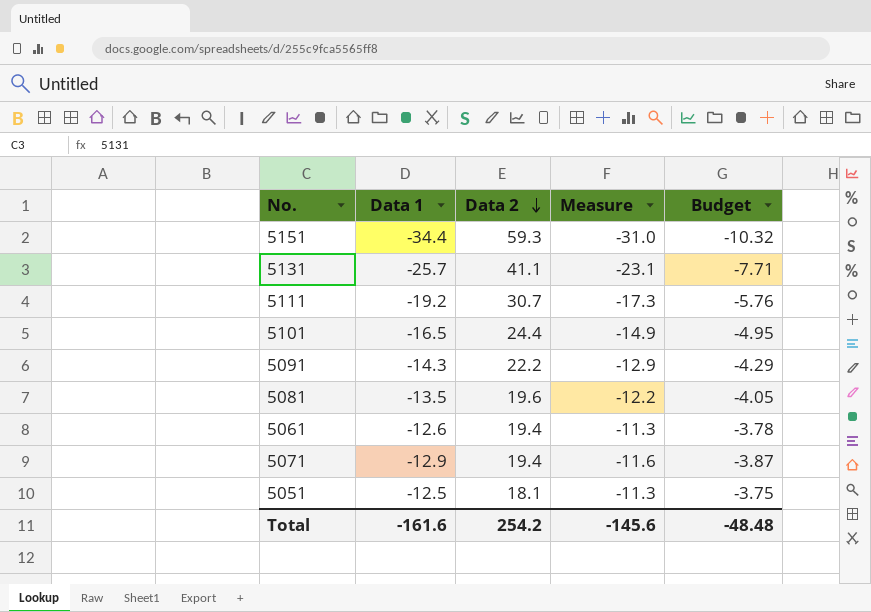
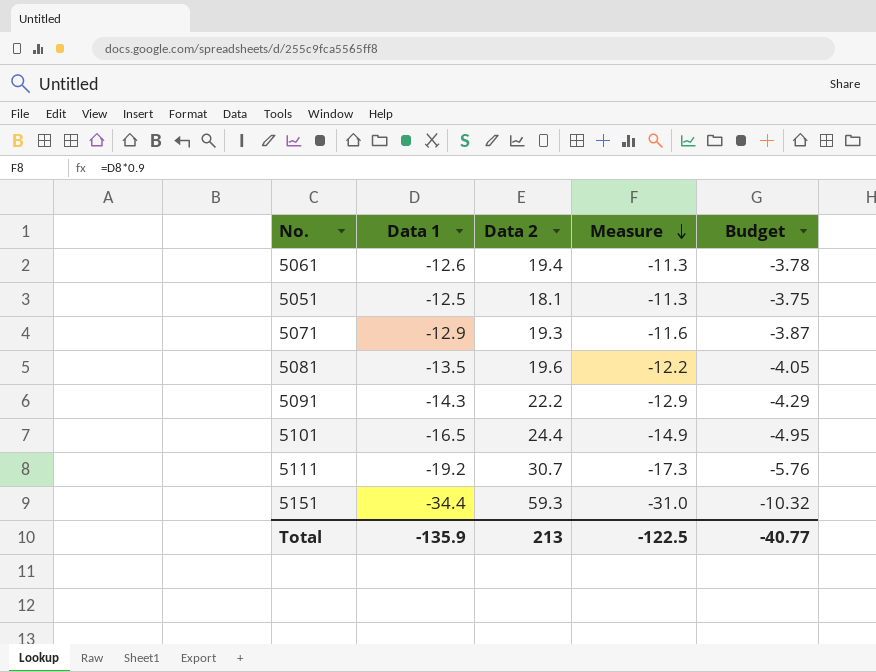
row order: Data 2 descending -> Measure descending
row 5131: -25.7 | 41.1 | -23.1 | -7.71 -> none
5071 | Data 2: 19.4 -> 19.3
Total | Data 1: -161.6 -> -135.9
Total | Data 2: 254.2 -> 213
Total | Measure: -145.6 -> -122.5
Total | Budget: -48.48 -> -40.77

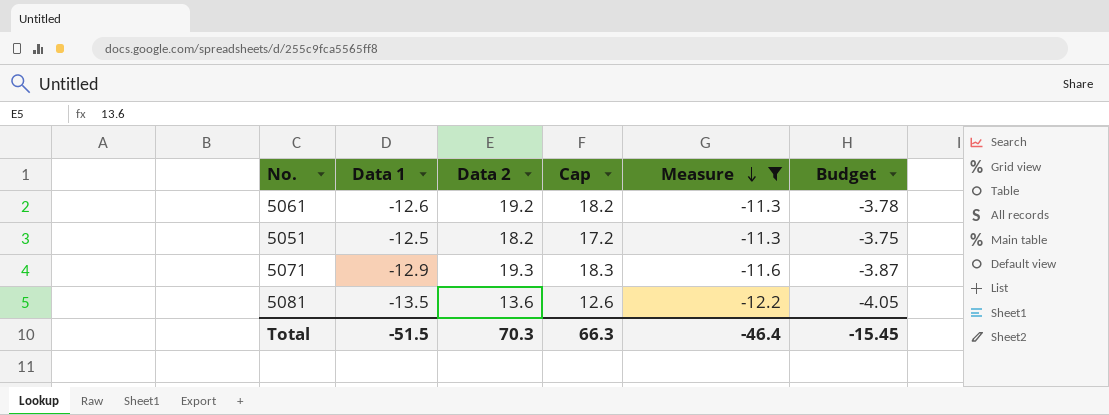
filter: none -> Measure >= -12.2
column Cap | formula: none -> [Data 2] - 1
5061 | Data 2: 19.4 -> 19.2
5051 | Data 2: 18.1 -> 18.2
5081 | Data 2: 19.6 -> 13.6
Total | Data 1: -135.9 -> -51.5
Total | Data 2: 213 -> 70.3
Total | Measure: -122.5 -> -46.4
Total | Budget: -40.77 -> -15.45

